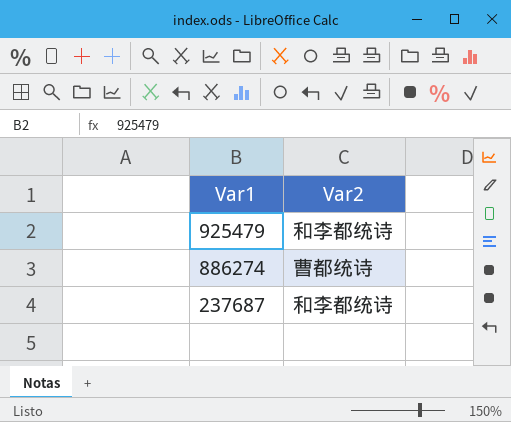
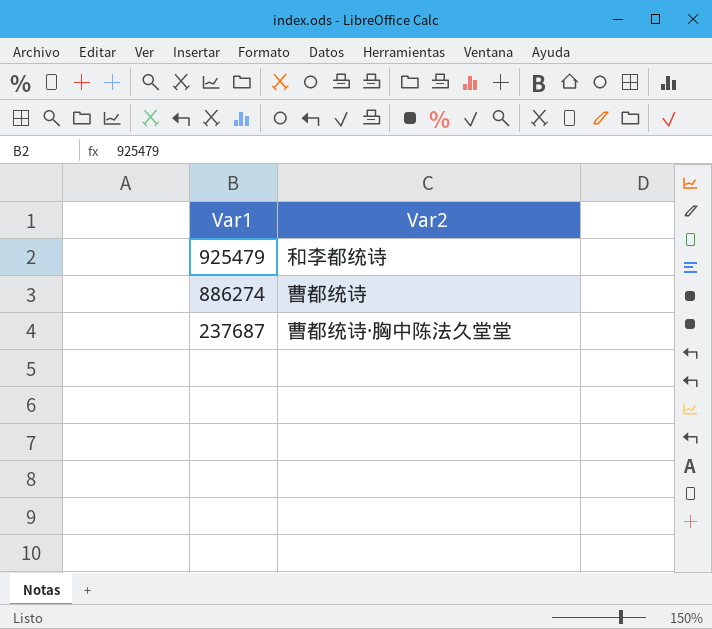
237687 | Var2: 和李都统诗 -> 曹都统诗·胸中陈法久堂堂

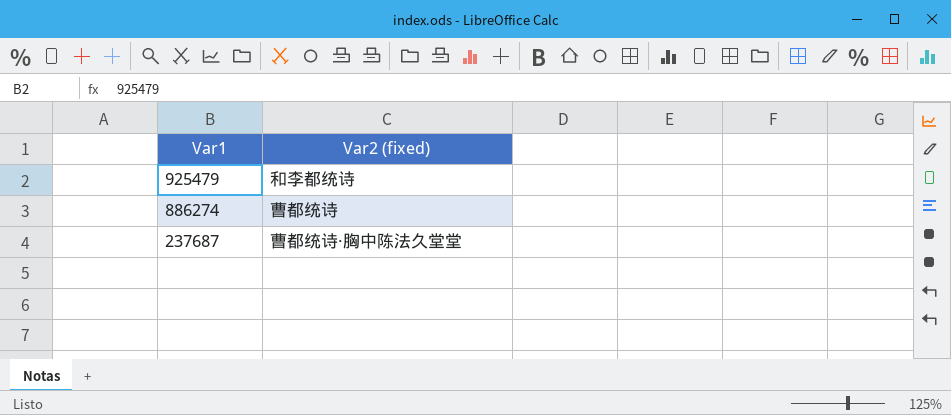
column name: Var2 -> Var2 (fixed)

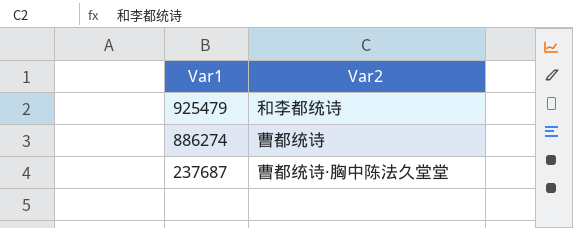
column name: Var2 (fixed) -> Var2

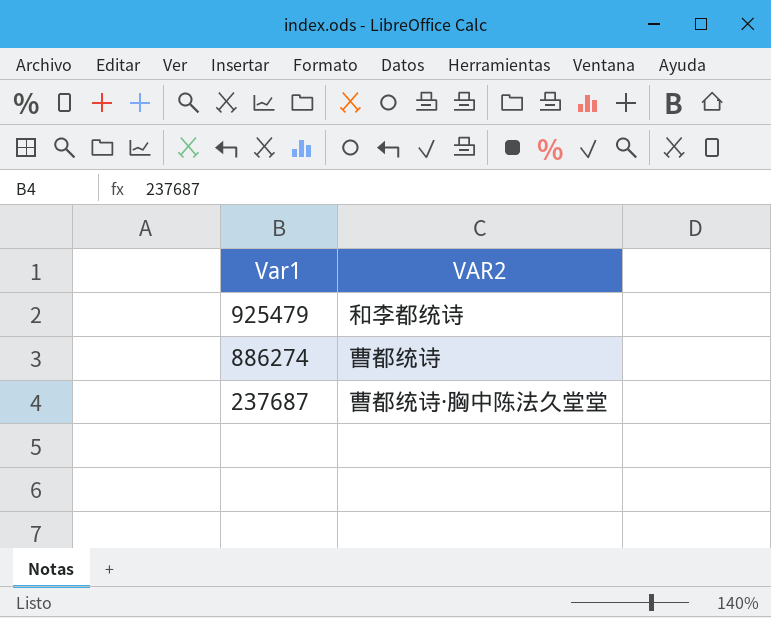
column name: Var2 -> VAR2

